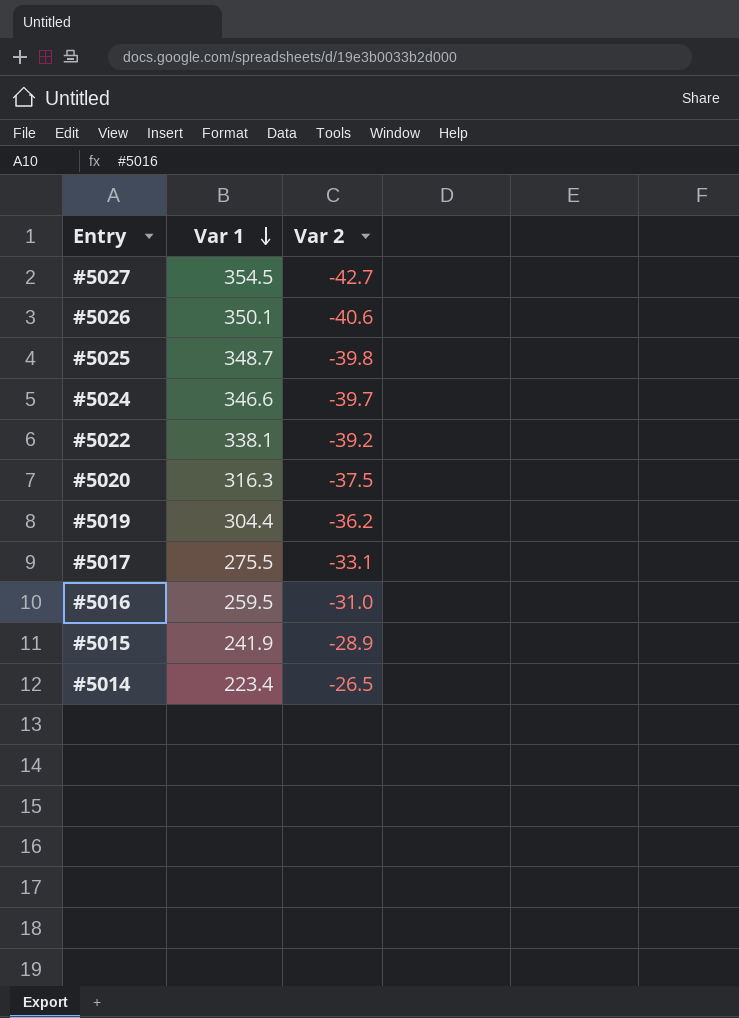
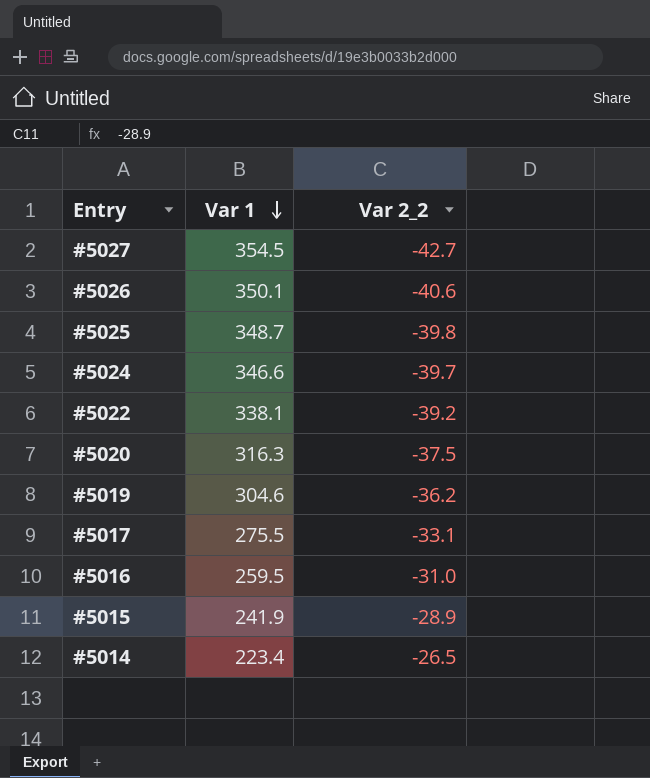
column name: Var 2 -> Var 2_2
#5019 | Var 1: 304.4 -> 304.6

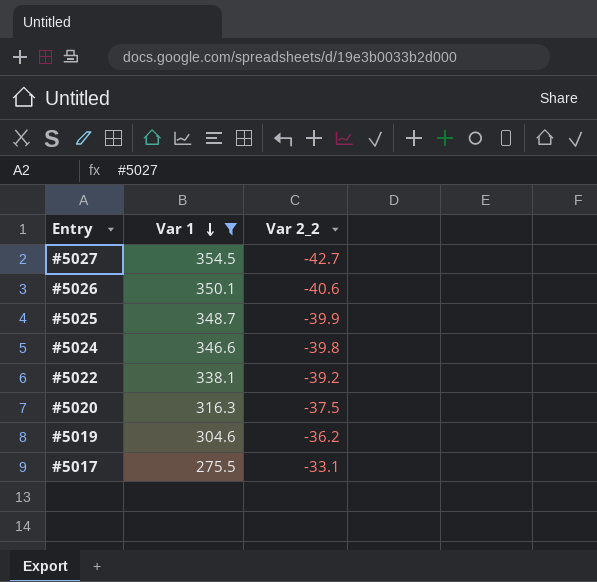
filter: none -> Var 1 >= 275.5
#5025 | Var 2_2: -39.8 -> -39.9
#5024 | Var 2_2: -39.7 -> -39.8

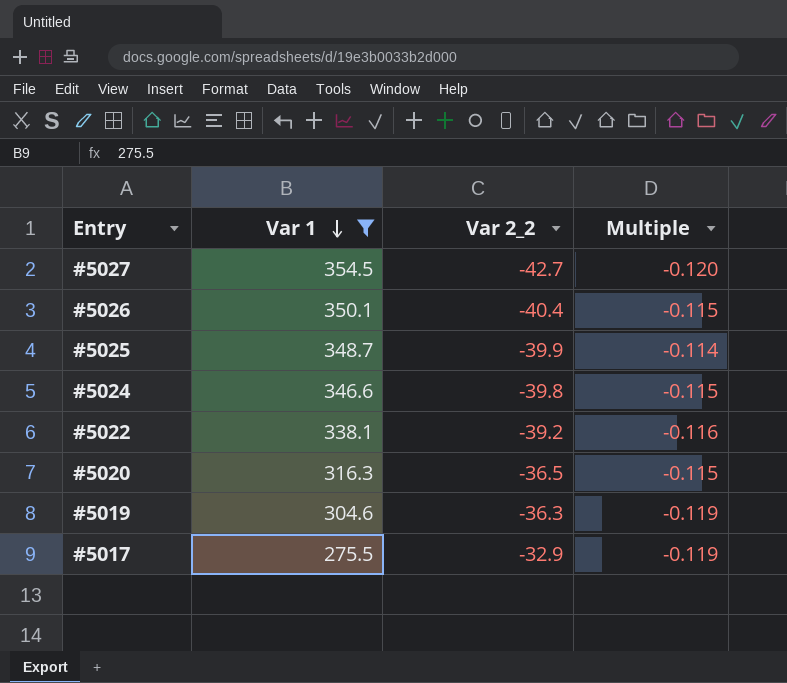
column Multiple | formula: none -> [Var 2_2] / [Var 1]
#5026 | Var 2_2: -40.6 -> -40.4
#5020 | Var 2_2: -37.5 -> -36.5
#5019 | Var 2_2: -36.2 -> -36.3
#5017 | Var 2_2: -33.1 -> -32.9

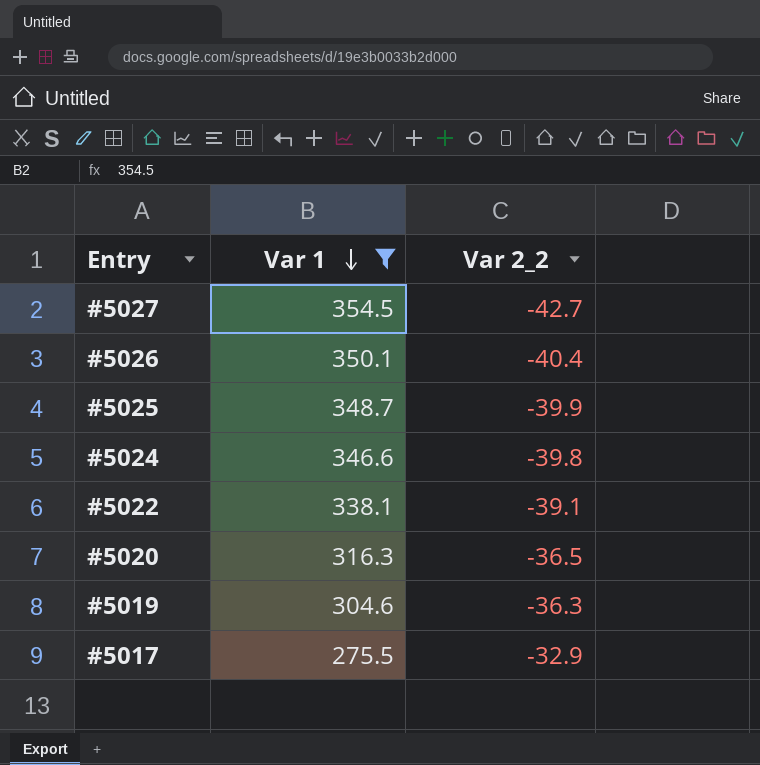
column Multiple | formula: [Var 2_2] / [Var 1] -> none
#5022 | Var 2_2: -39.2 -> -39.1

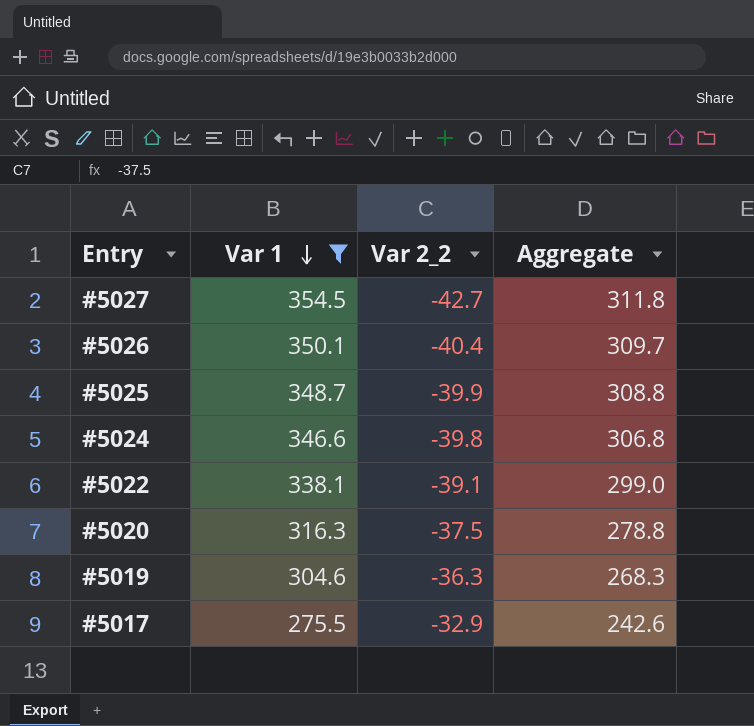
column Aggregate | formula: none -> [Var 1] + [Var 2_2]
#5020 | Var 2_2: -36.5 -> -37.5

